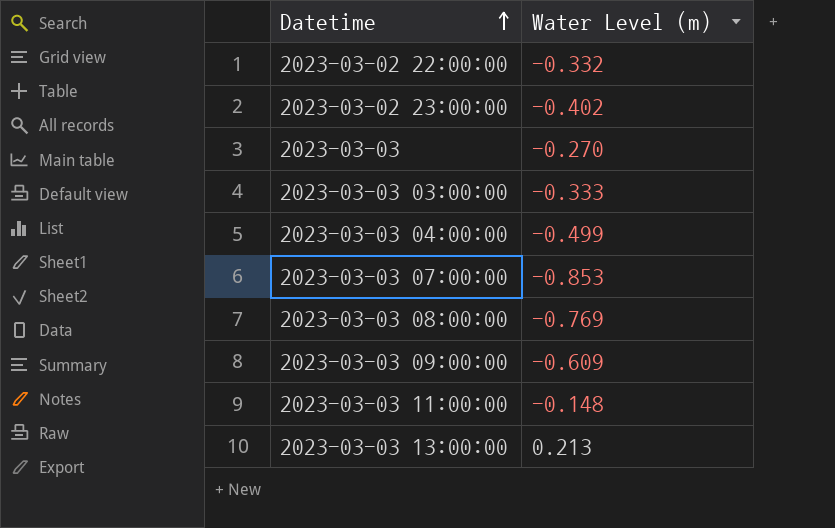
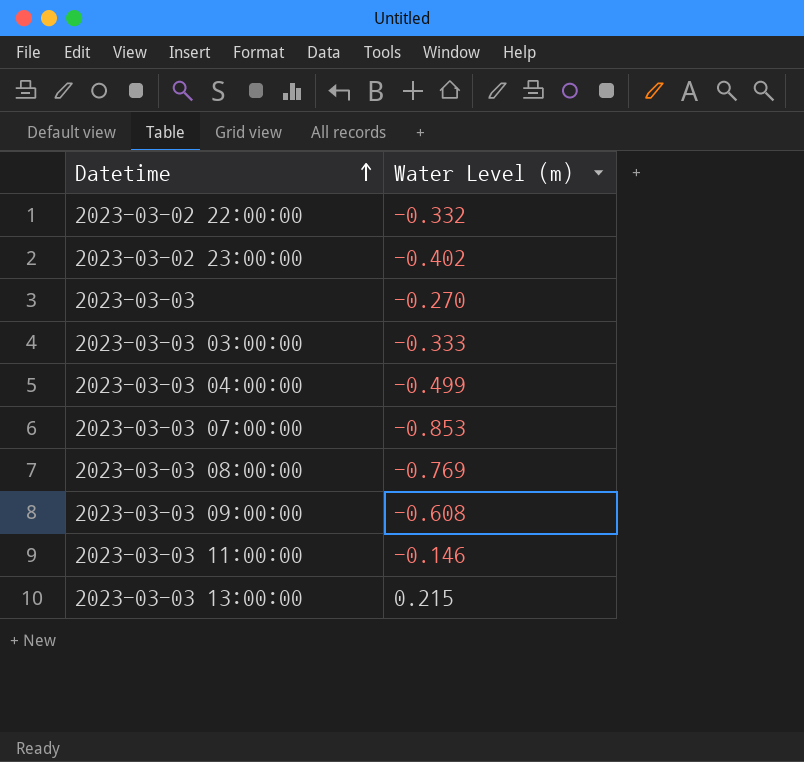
2023-03-03 09:00:00 | Water Level (m): -0.609 -> -0.608
2023-03-03 11:00:00 | Water Level (m): -0.148 -> -0.146
2023-03-03 13:00:00 | Water Level (m): 0.213 -> 0.215

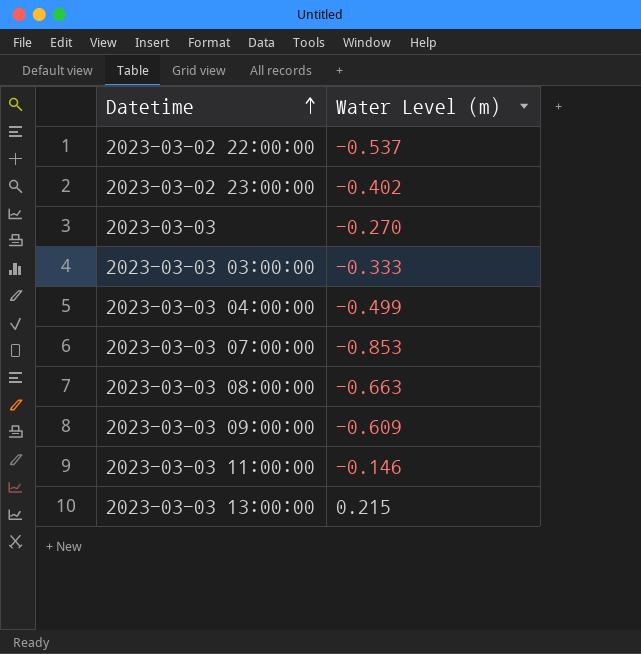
2023-03-02 22:00:00 | Water Level (m): -0.332 -> -0.537
2023-03-03 08:00:00 | Water Level (m): -0.769 -> -0.663
2023-03-03 09:00:00 | Water Level (m): -0.608 -> -0.609

